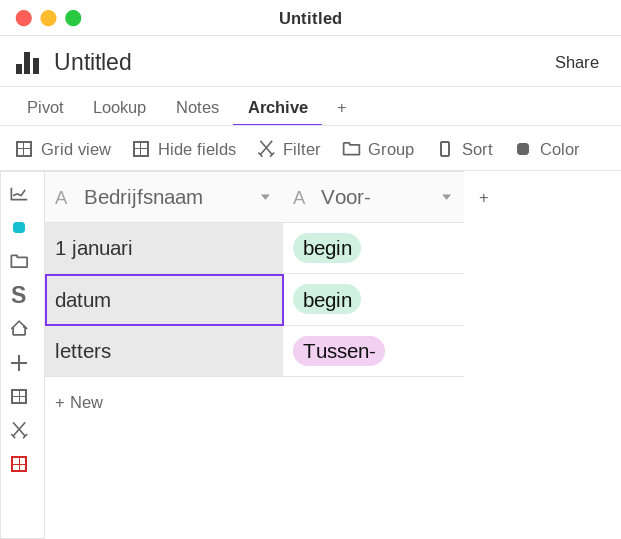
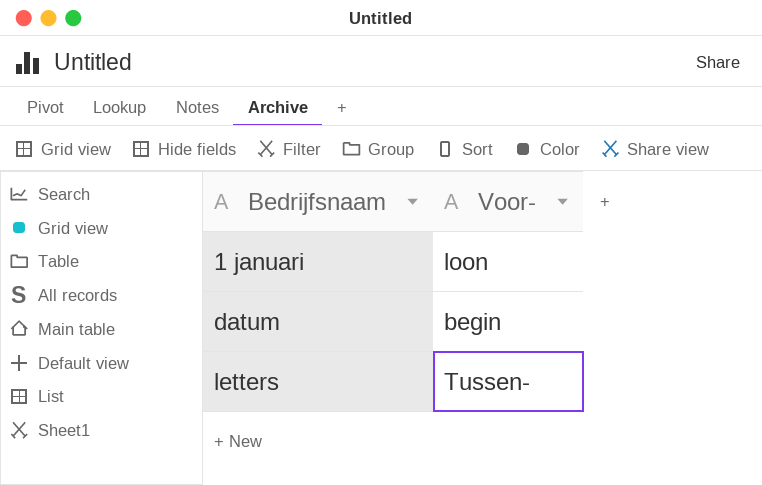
1 januari | Voor-: begin -> loon

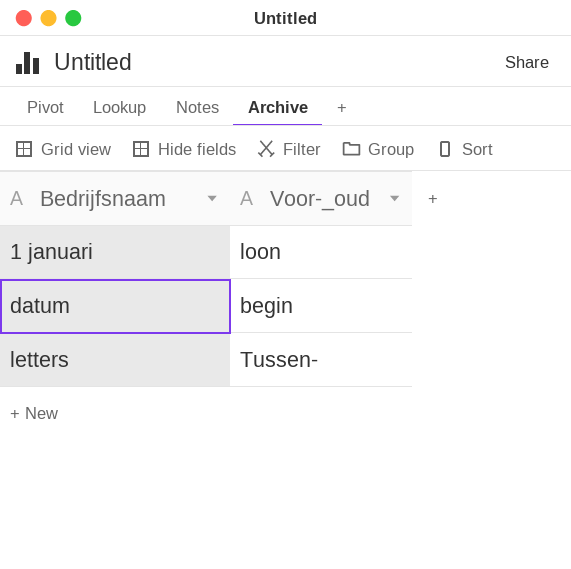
column name: Voor- -> Voor-_oud

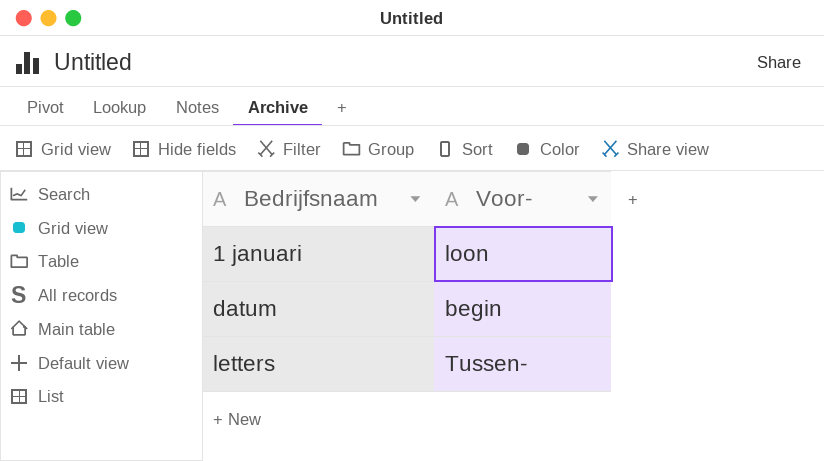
column name: Voor-_oud -> Voor-

